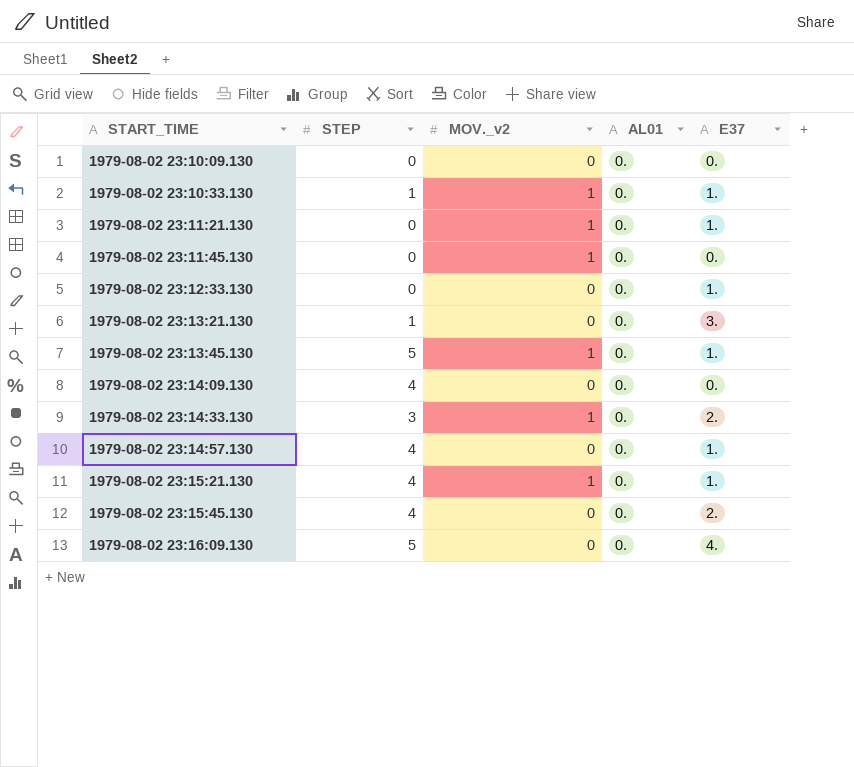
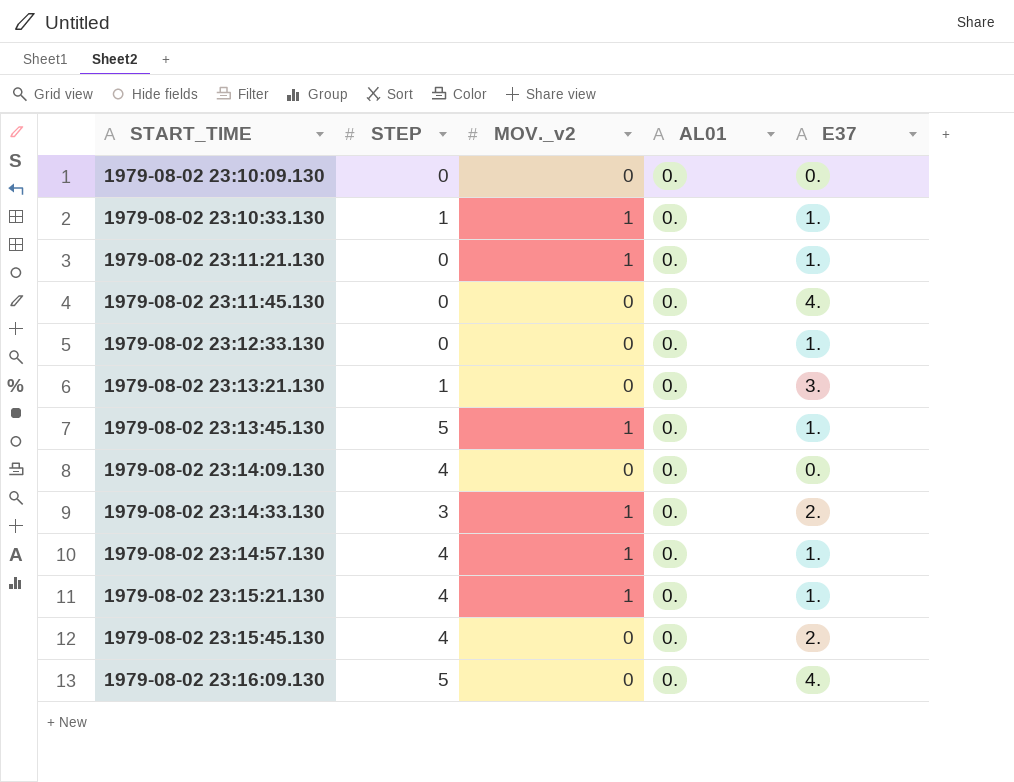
1979-08-02 23:11:45.130 | MOV._v2: 1 -> 0
1979-08-02 23:11:45.130 | E37: 0. -> 4.
1979-08-02 23:14:57.130 | MOV._v2: 0 -> 1

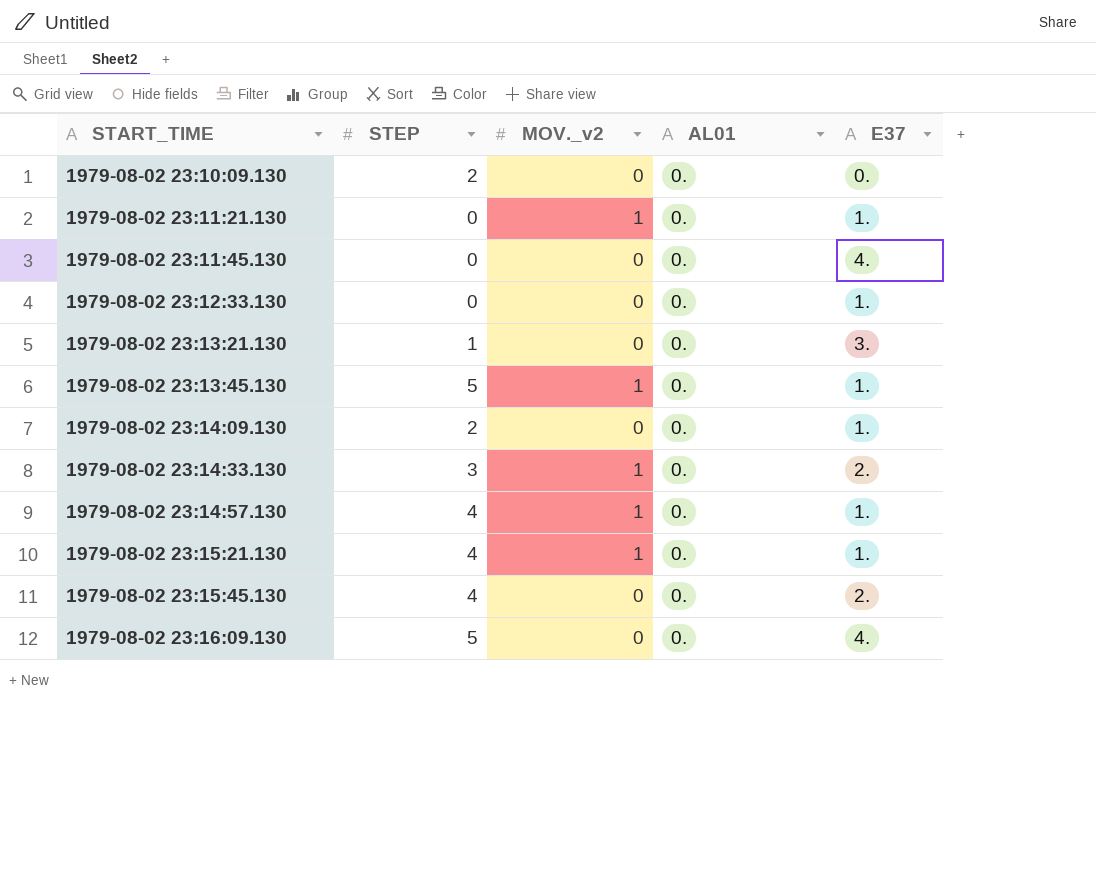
row 1979-08-02 23:10:33.130: 1 | 1 | 0. | 1. -> none
1979-08-02 23:10:09.130 | STEP: 0 -> 2
1979-08-02 23:14:09.130 | STEP: 4 -> 2
1979-08-02 23:14:09.130 | E37: 0. -> 1.

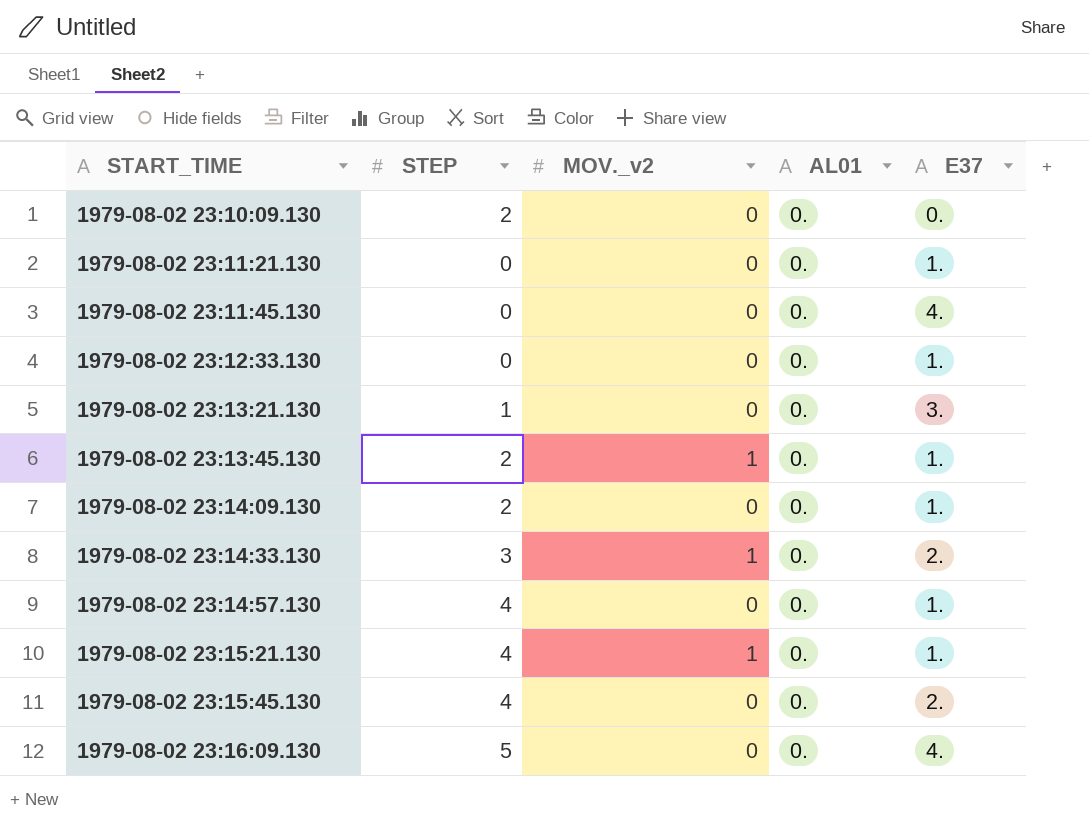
1979-08-02 23:11:21.130 | MOV._v2: 1 -> 0
1979-08-02 23:13:45.130 | STEP: 5 -> 2
1979-08-02 23:14:57.130 | MOV._v2: 1 -> 0

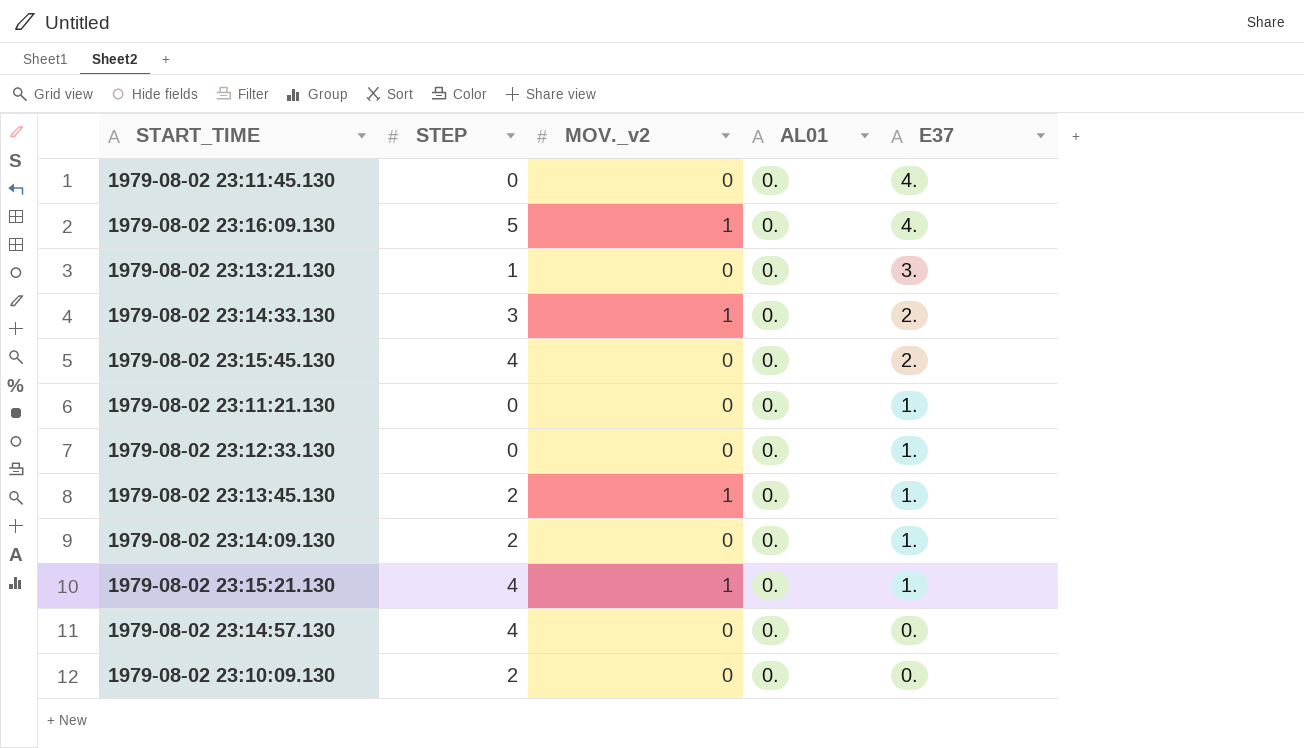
row order: START_TIME ascending -> E37 descending
1979-08-02 23:16:09.130 | MOV._v2: 0 -> 1
1979-08-02 23:14:57.130 | E37: 1. -> 0.

